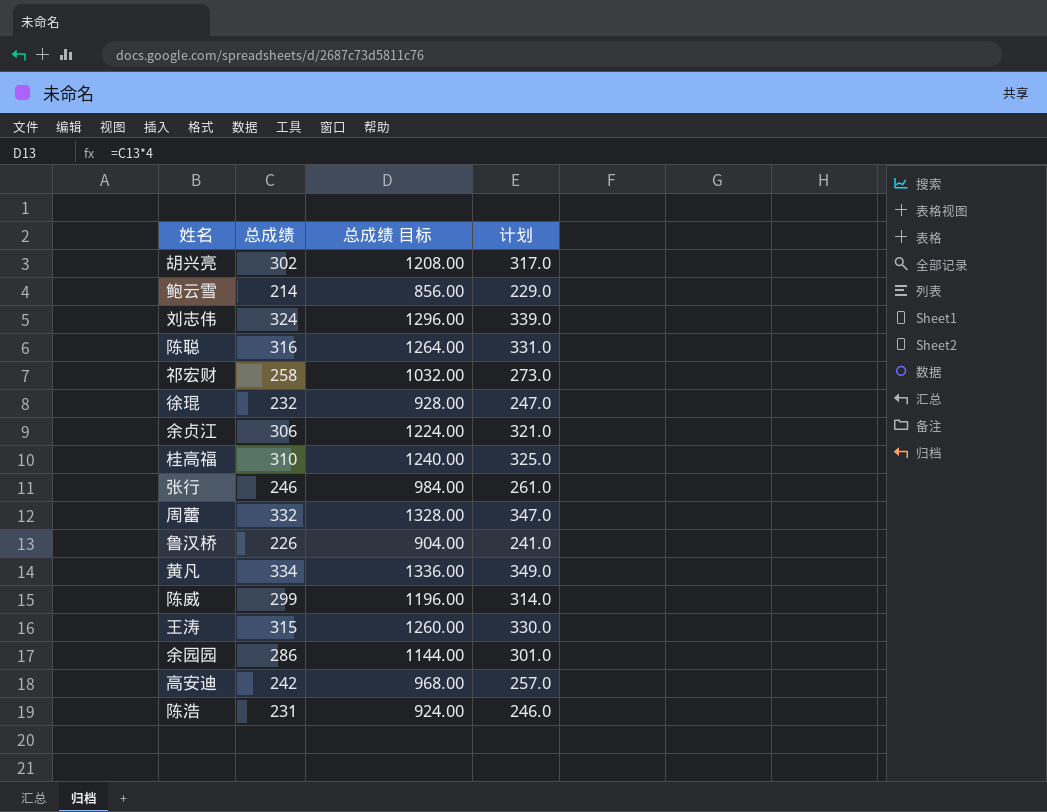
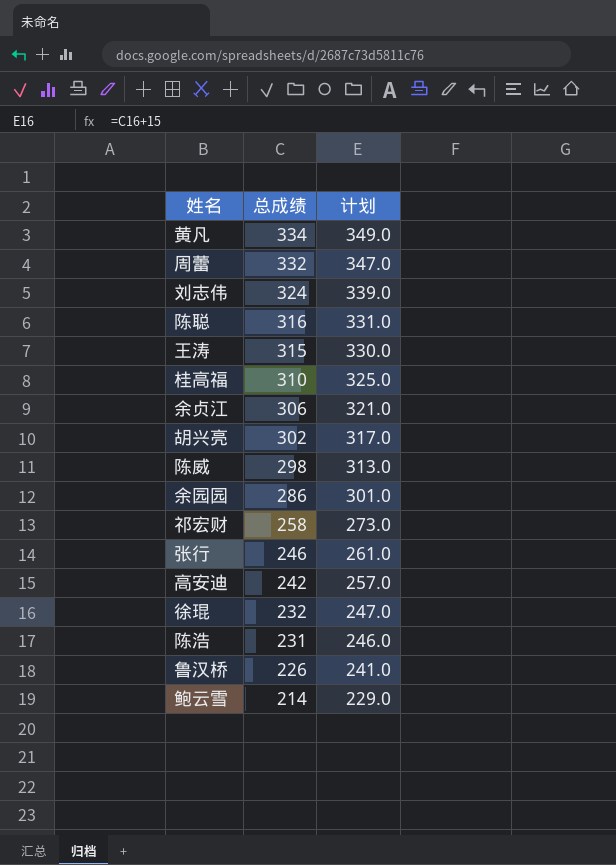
row order: none -> 总成绩 descending
column 总成绩 目标 | formula: [总成绩] * 4 -> none
陈威 | 总成绩: 299 -> 298
陈威 | 计划: 314.0 -> 313.0

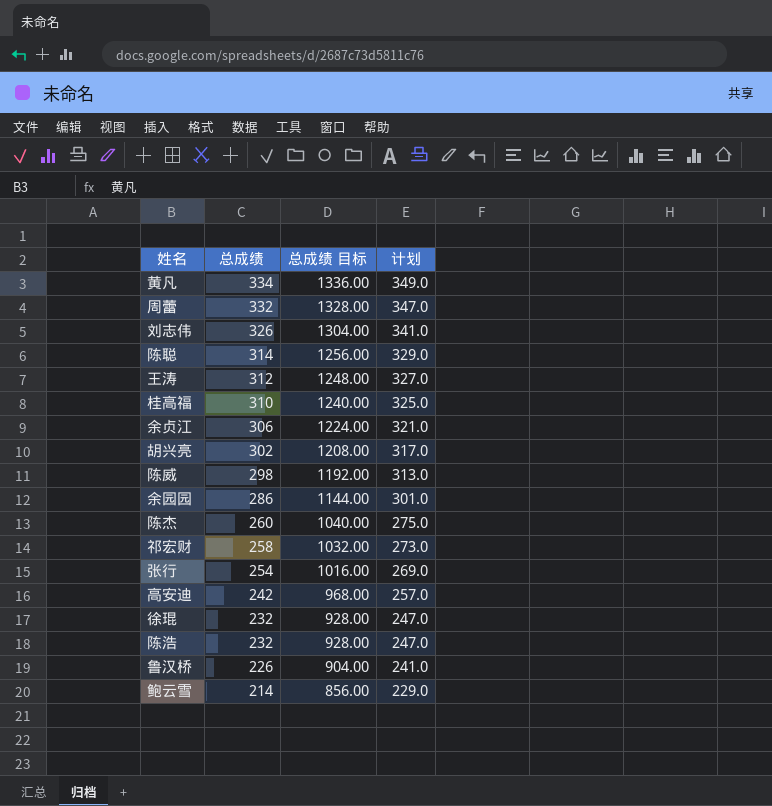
column 总成绩 目标 | formula: none -> [总成绩] * 4
刘志伟 | 总成绩: 324 -> 326
刘志伟 | 计划: 339.0 -> 341.0
陈聪 | 总成绩: 316 -> 314
陈聪 | 计划: 331.0 -> 329.0
王涛 | 总成绩: 315 -> 312
王涛 | 计划: 330.0 -> 327.0
row 陈杰: none -> 260 | 1040.00 | 275.0
张行 | 总成绩: 246 -> 254
张行 | 计划: 261.0 -> 269.0
陈浩 | 总成绩: 231 -> 232
陈浩 | 计划: 246.0 -> 247.0

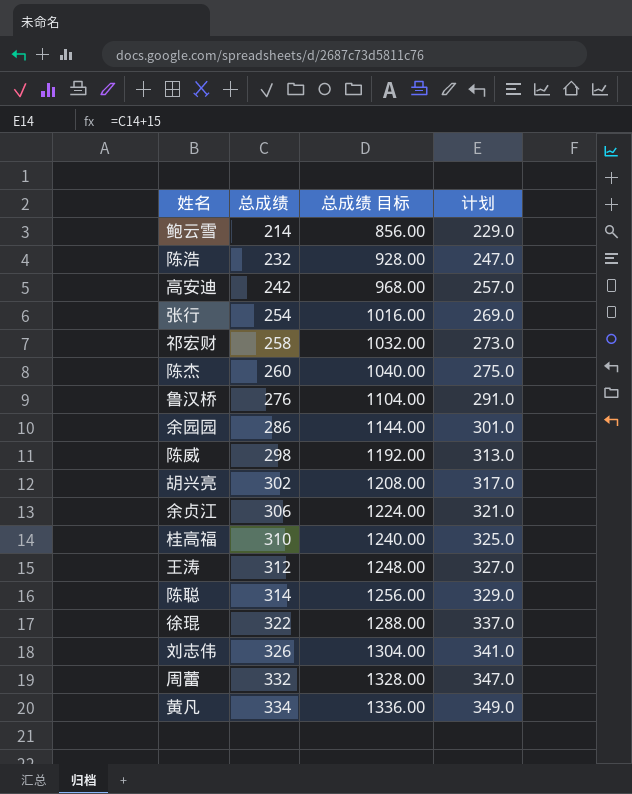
row order: 总成绩 descending -> 总成绩 ascending
鲁汉桥 | 总成绩: 226 -> 276
鲁汉桥 | 总成绩 目标: 904.00 -> 1104.00
鲁汉桥 | 计划: 241.0 -> 291.0
徐琨 | 总成绩: 232 -> 322
徐琨 | 总成绩 目标: 928.00 -> 1288.00
徐琨 | 计划: 247.0 -> 337.0

